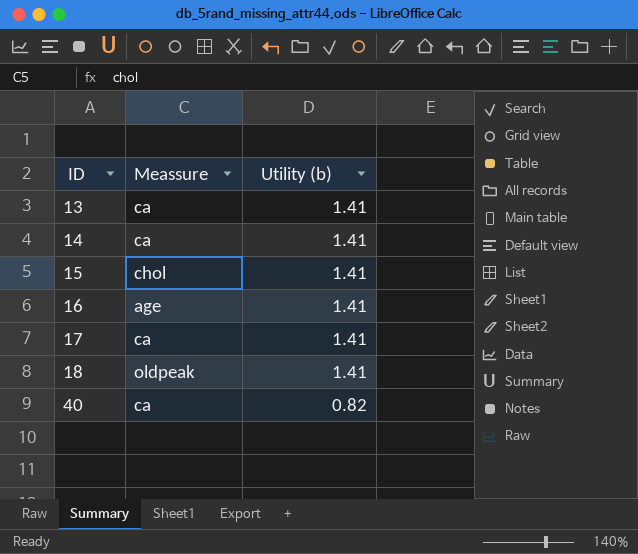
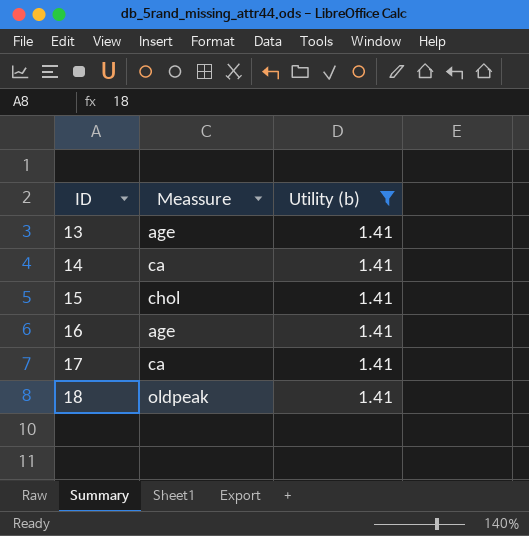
filter: none -> Utility (b) = 1.41
13 | Meassure: ca -> age

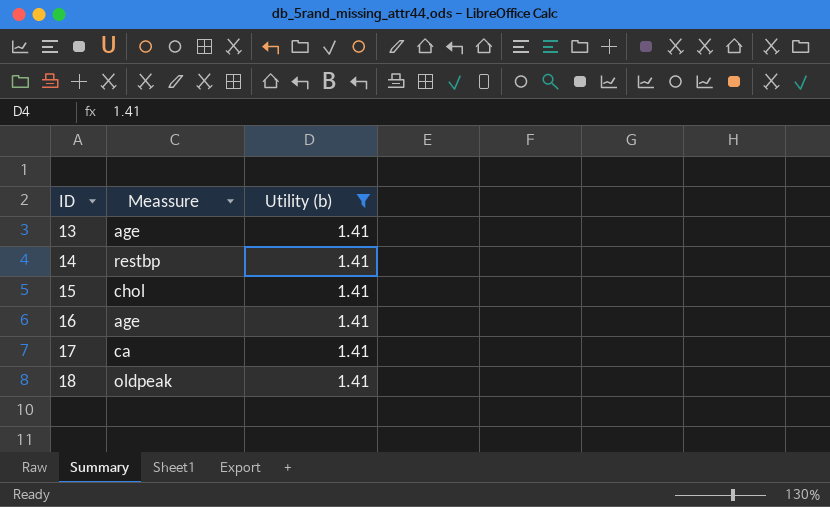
14 | Meassure: ca -> restbp

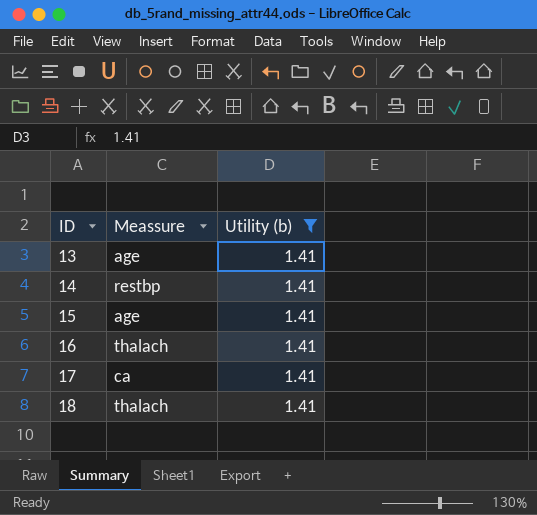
15 | Meassure: chol -> age
16 | Meassure: age -> thalach
18 | Meassure: oldpeak -> thalach

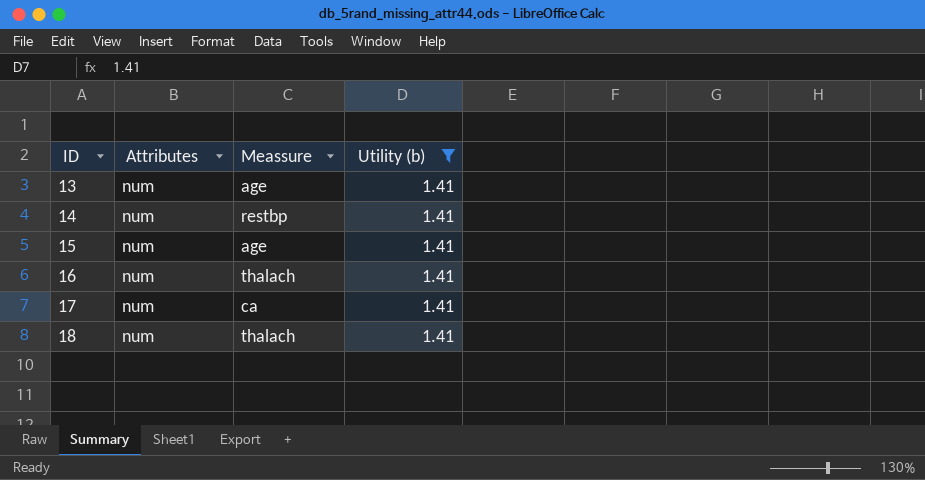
column Attributes | position: none -> 2

